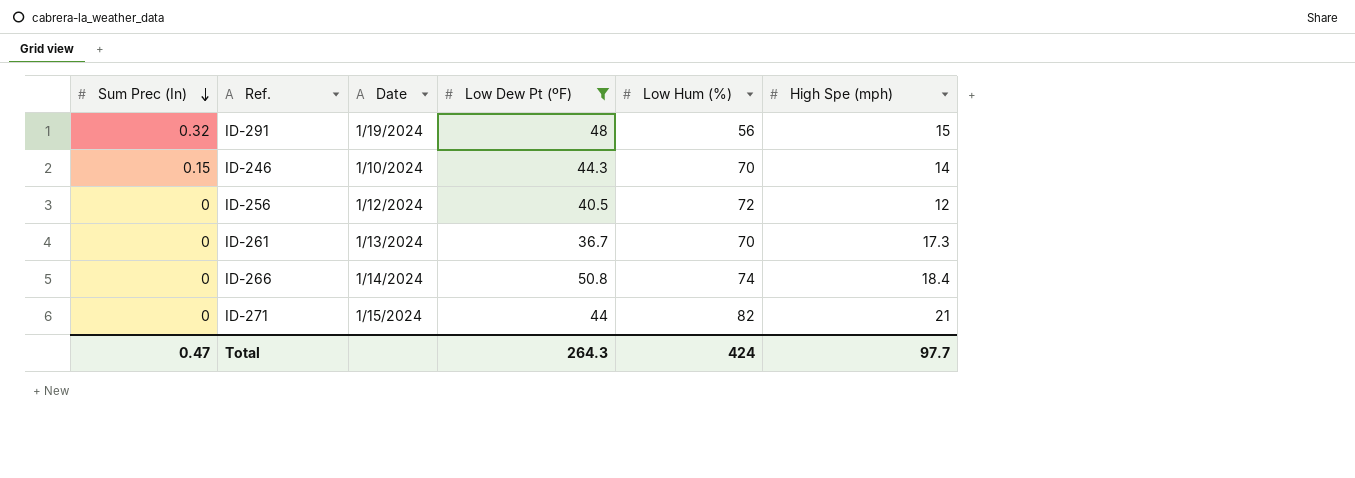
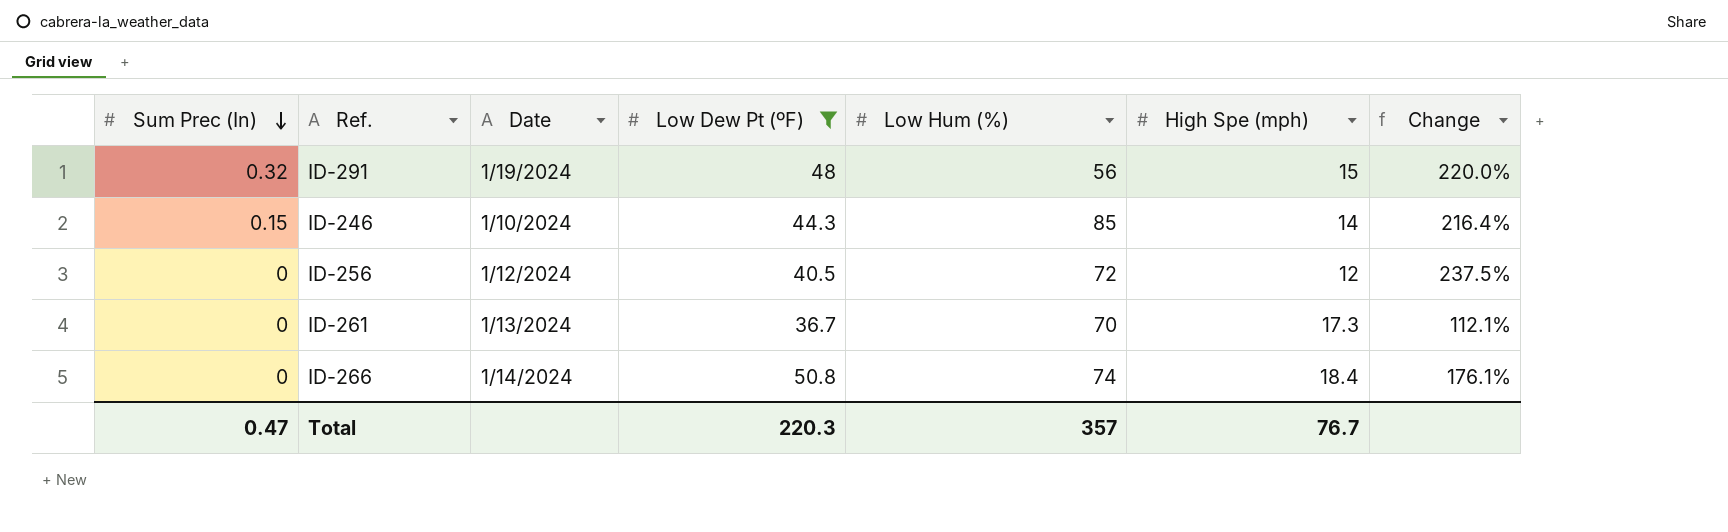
column Change | formula: none -> ([Low Dew Pt (ºF)] - [High Spe (mph)]) / [High Spe (mph)]
row ID-271: 0 | 1/15/2024 | 44 | 82 | 21 -> none
ID-246 | Low Hum (%): 70 -> 85
Total | Low Dew Pt (ºF): 264.3 -> 220.3
Total | Low Hum (%): 424 -> 357
Total | High Spe (mph): 97.7 -> 76.7

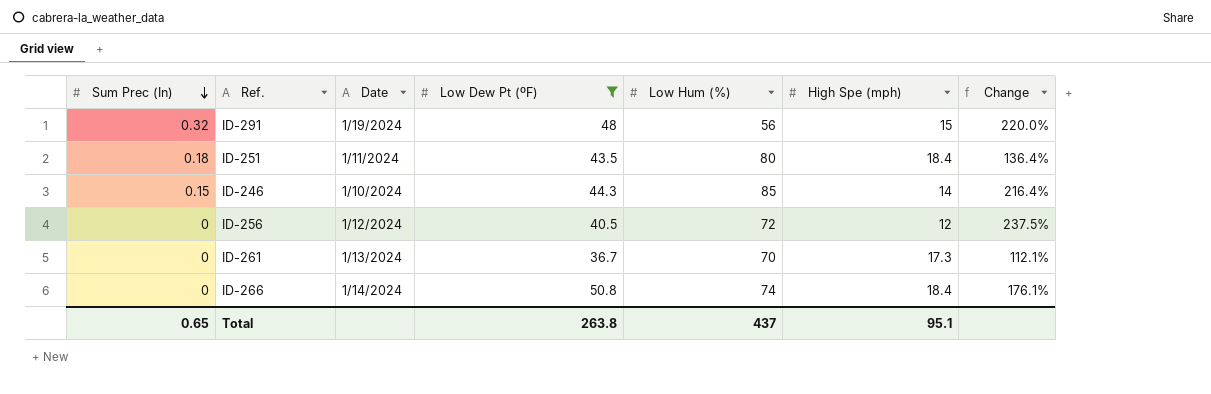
row ID-251: none -> 0.18 | 1/11/2024 | 43.5 | 80 | 18.4 | 136.4%
Total | Sum Prec (In): 0.47 -> 0.65
Total | Low Dew Pt (ºF): 220.3 -> 263.8
Total | Low Hum (%): 357 -> 437
Total | High Spe (mph): 76.7 -> 95.1

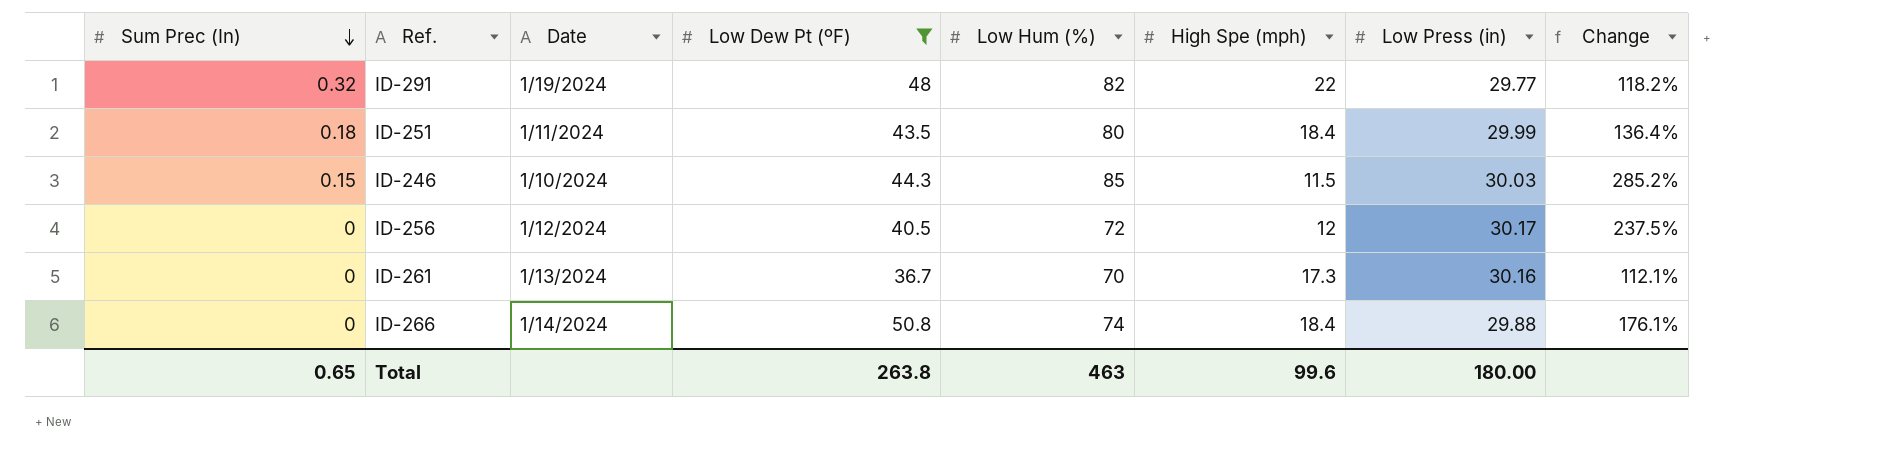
column Low Press (in) | position: none -> 7
ID-291 | Low Hum (%): 56 -> 82
ID-291 | High Spe (mph): 15 -> 22
ID-291 | Change: 220.0% -> 118.2%
ID-246 | High Spe (mph): 14 -> 11.5
ID-246 | Change: 216.4% -> 285.2%
Total | Low Hum (%): 437 -> 463
Total | High Spe (mph): 95.1 -> 99.6

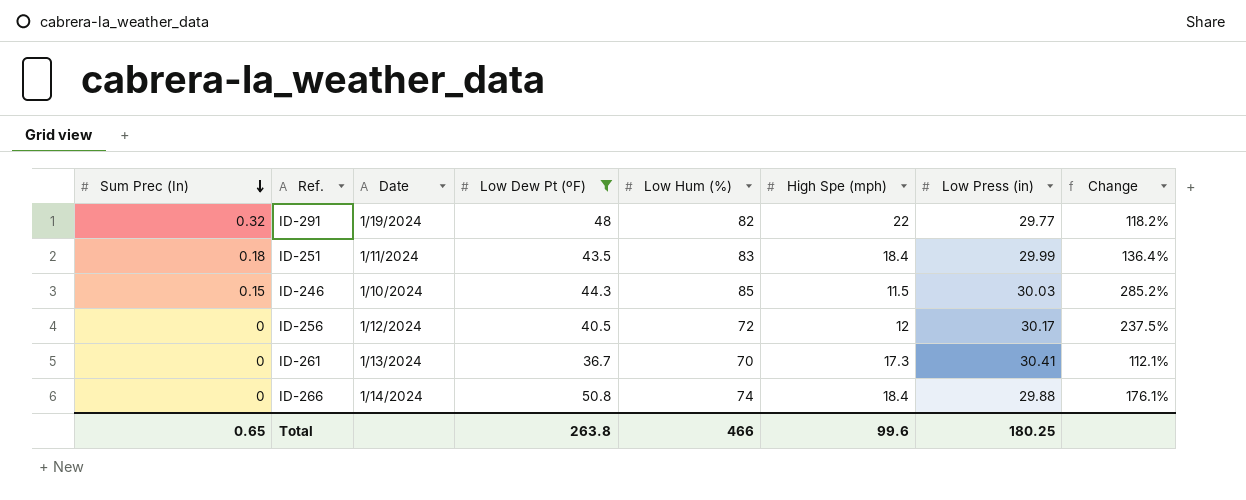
ID-251 | Low Hum (%): 80 -> 83
ID-261 | Low Press (in): 30.16 -> 30.41
Total | Low Hum (%): 463 -> 466
Total | Low Press (in): 180.00 -> 180.25

